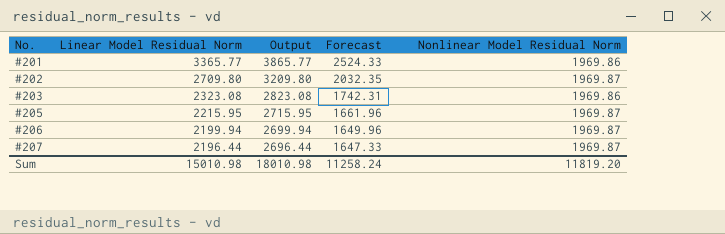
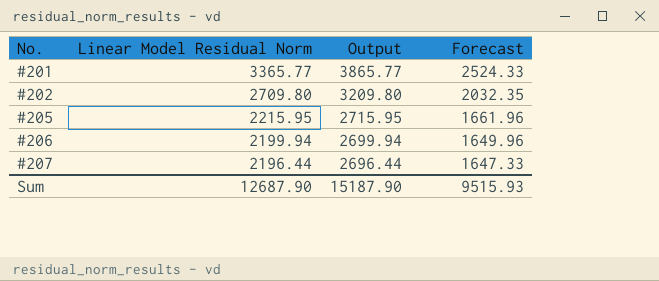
column Nonlinear Model Residual Norm | position: 5 -> none
row #203: 2323.08 | 2823.08 | 1742.31 | 1969.86 -> none
Sum | Linear Model Residual Norm: 15010.98 -> 12687.90
Sum | Output: 18010.98 -> 15187.90
Sum | Forecast: 11258.24 -> 9515.93

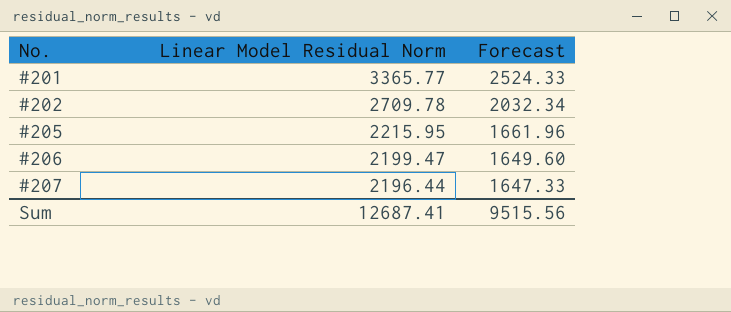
column Output | formula: [Linear Model Residual Norm] + 500 -> none
#202 | Linear Model Residual Norm: 2709.80 -> 2709.78
#202 | Forecast: 2032.35 -> 2032.34
#206 | Linear Model Residual Norm: 2199.94 -> 2199.47
#206 | Forecast: 1649.96 -> 1649.60
Sum | Linear Model Residual Norm: 12687.90 -> 12687.41
Sum | Forecast: 9515.93 -> 9515.56

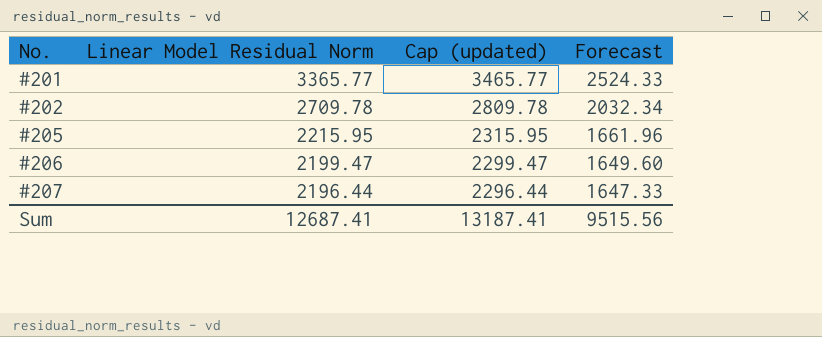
column Cap (updated) | formula: none -> [Linear Model Residual Norm] + 100

